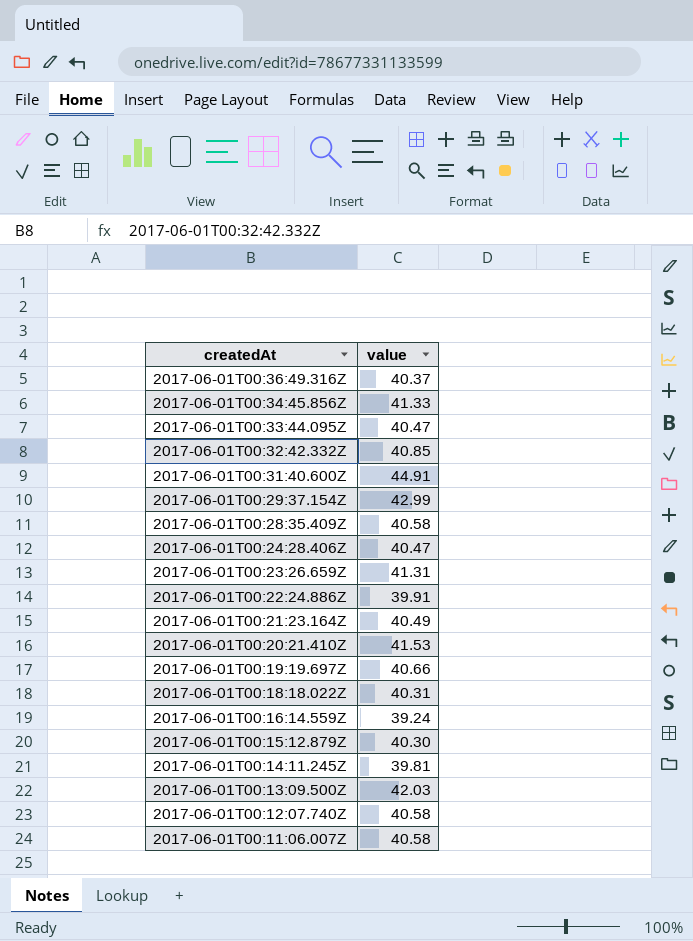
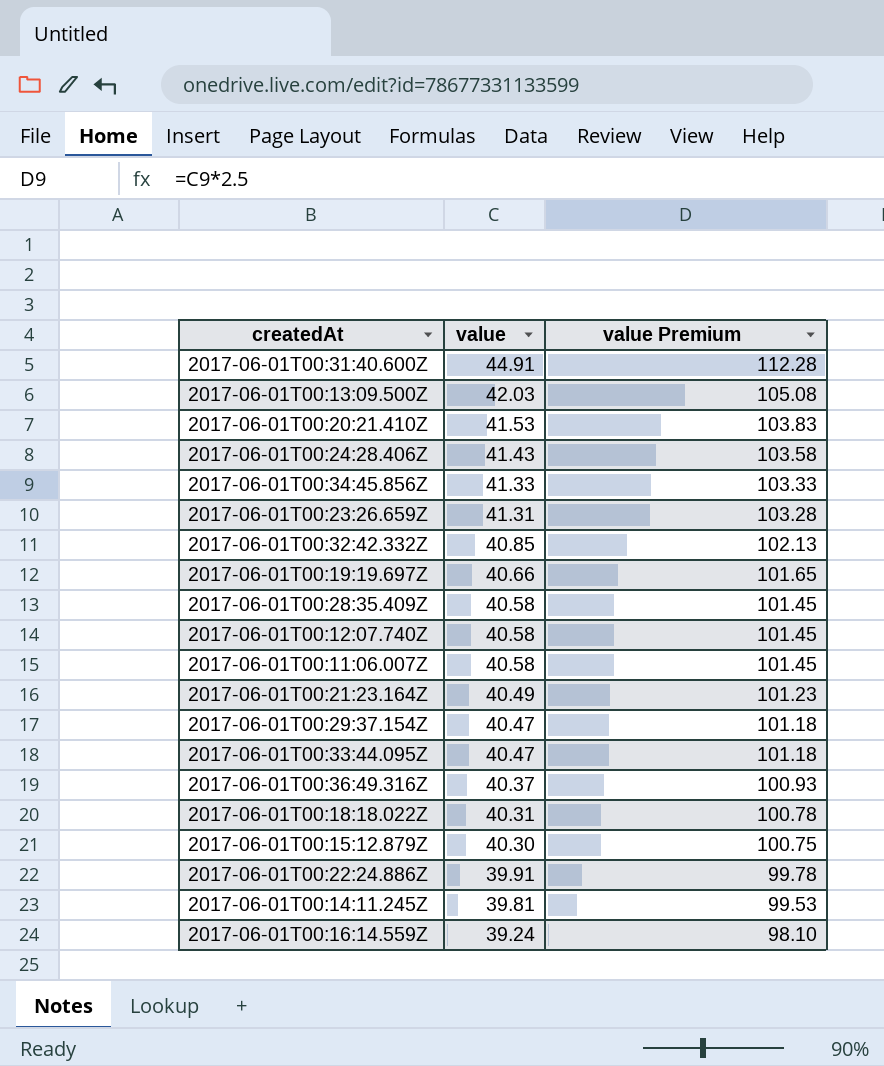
row order: createdAt descending -> value descending
column value Premium | formula: none -> [value] * 2.5
2017-06-01T00:24:28.406Z | value: 40.47 -> 41.43
2017-06-01T00:29:37.154Z | value: 42.99 -> 40.47

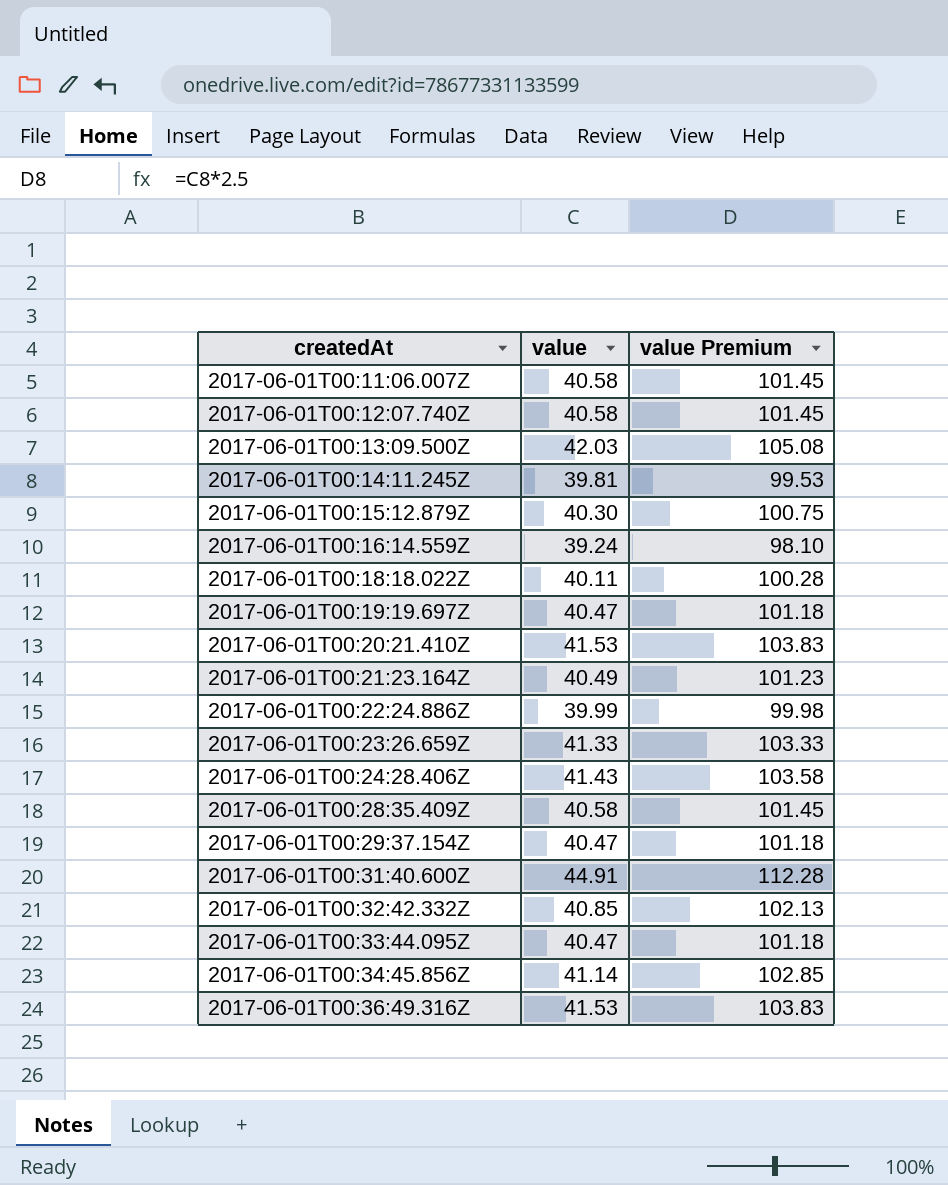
row order: value descending -> createdAt ascending
2017-06-01T00:18:18.022Z | value: 40.31 -> 40.11
2017-06-01T00:18:18.022Z | value Premium: 100.78 -> 100.28
2017-06-01T00:19:19.697Z | value: 40.66 -> 40.47
2017-06-01T00:19:19.697Z | value Premium: 101.65 -> 101.18
2017-06-01T00:22:24.886Z | value: 39.91 -> 39.99
2017-06-01T00:22:24.886Z | value Premium: 99.78 -> 99.98
2017-06-01T00:23:26.659Z | value: 41.31 -> 41.33
2017-06-01T00:23:26.659Z | value Premium: 103.28 -> 103.33
2017-06-01T00:34:45.856Z | value: 41.33 -> 41.14
2017-06-01T00:34:45.856Z | value Premium: 103.33 -> 102.85
2017-06-01T00:36:49.316Z | value: 40.37 -> 41.53
2017-06-01T00:36:49.316Z | value Premium: 100.93 -> 103.83

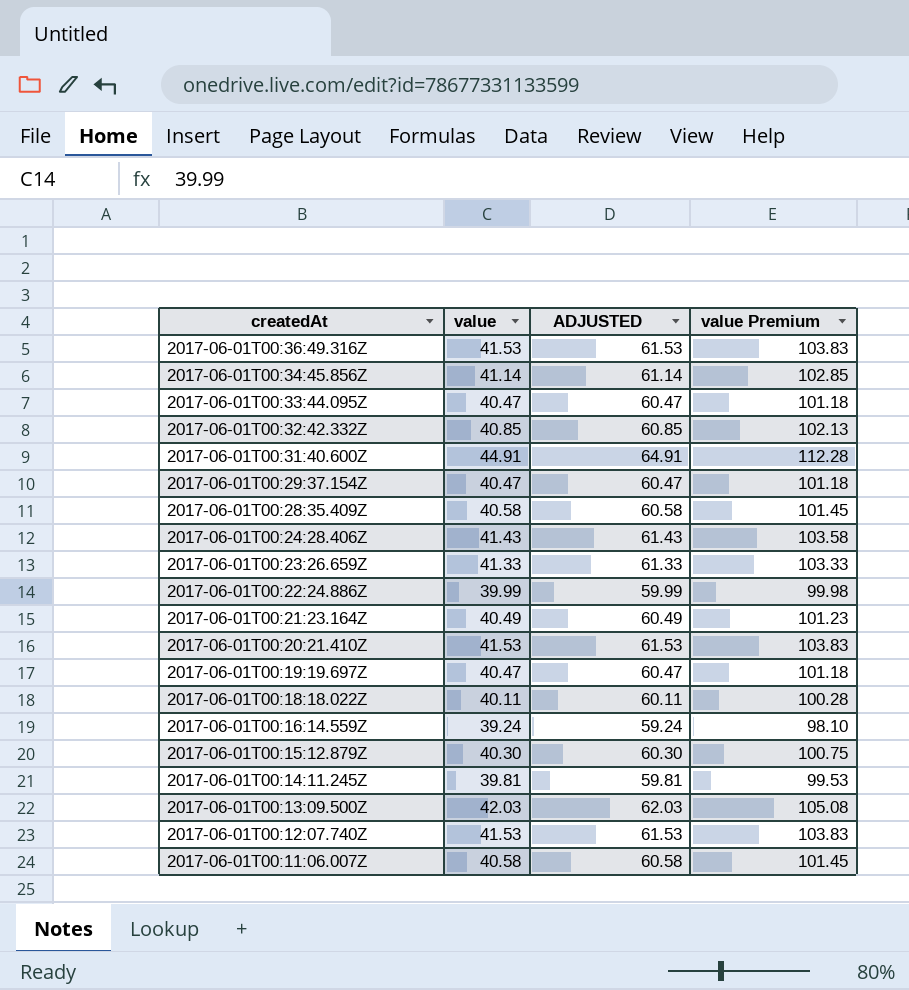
row order: createdAt ascending -> createdAt descending
column ADJUSTED | formula: none -> [value] + 20
2017-06-01T00:12:07.740Z | value: 40.58 -> 41.53
2017-06-01T00:12:07.740Z | value Premium: 101.45 -> 103.83

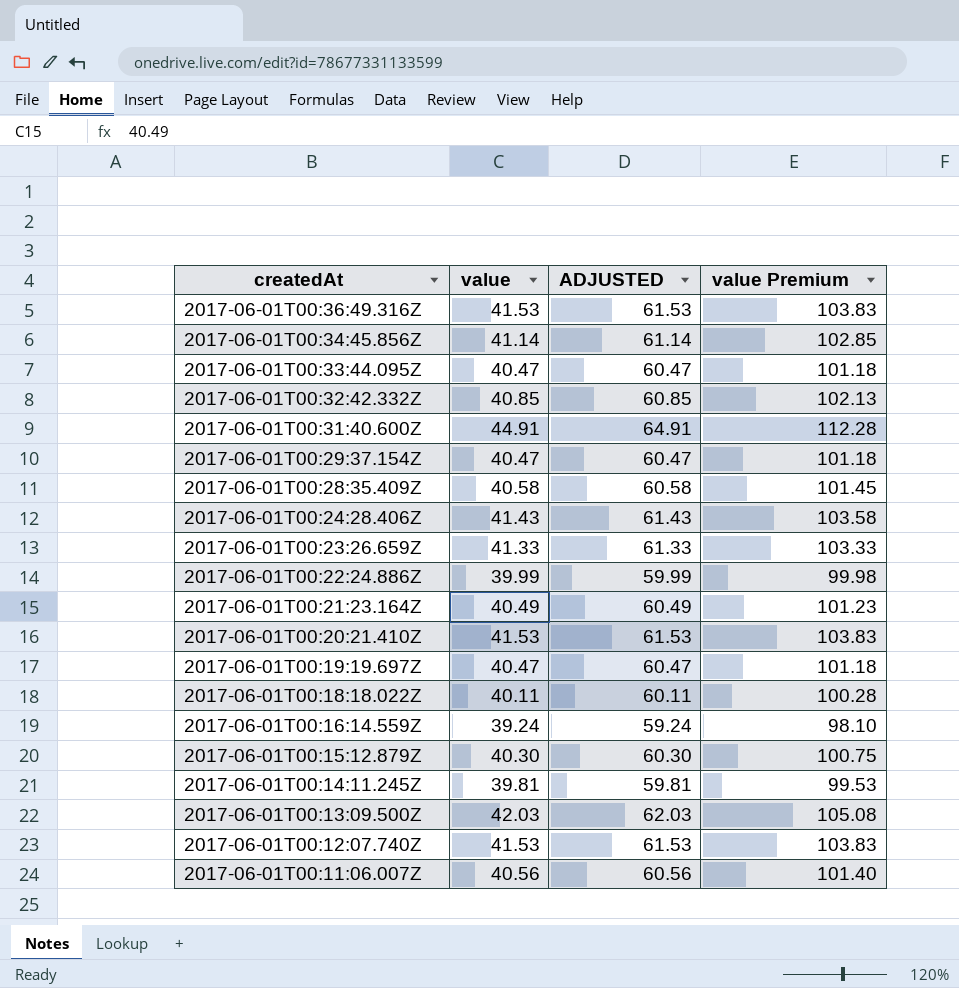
2017-06-01T00:11:06.007Z | value: 40.58 -> 40.56
2017-06-01T00:11:06.007Z | ADJUSTED: 60.58 -> 60.56
2017-06-01T00:11:06.007Z | value Premium: 101.45 -> 101.40

